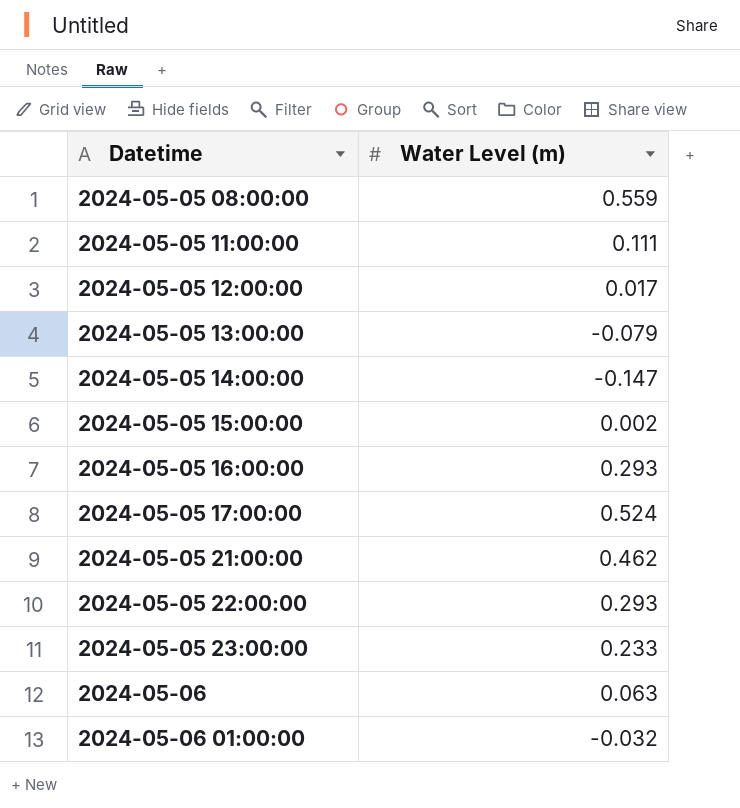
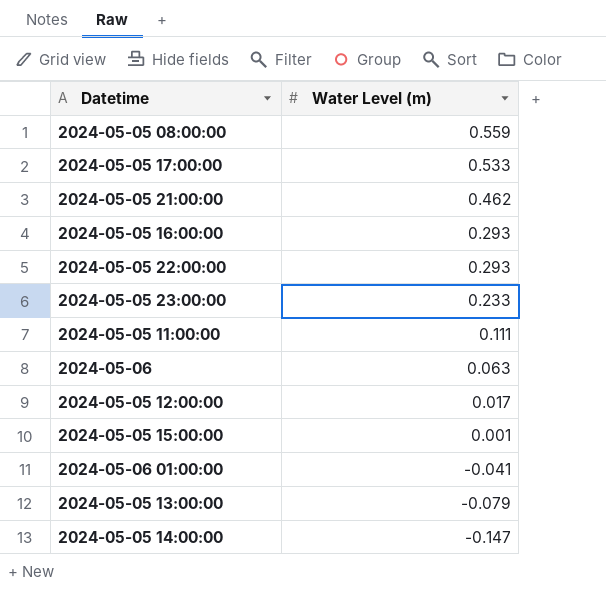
row order: Datetime ascending -> Water Level (m) descending
2024-05-05 17:00:00 | Water Level (m): 0.524 -> 0.533
2024-05-05 15:00:00 | Water Level (m): 0.002 -> 0.001
2024-05-06 01:00:00 | Water Level (m): -0.032 -> -0.041

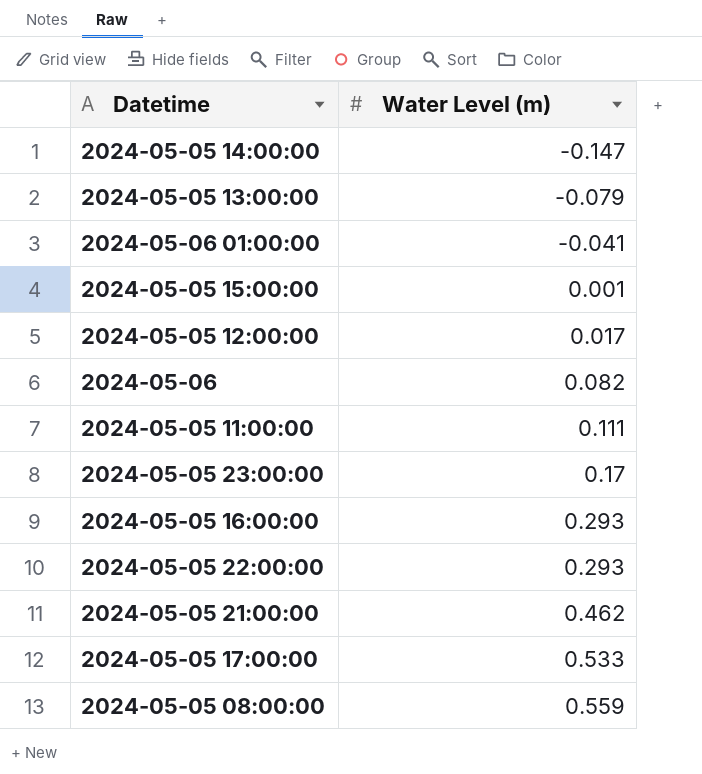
row order: Water Level (m) descending -> Water Level (m) ascending
2024-05-06 | Water Level (m): 0.063 -> 0.082
2024-05-05 23:00:00 | Water Level (m): 0.233 -> 0.17

